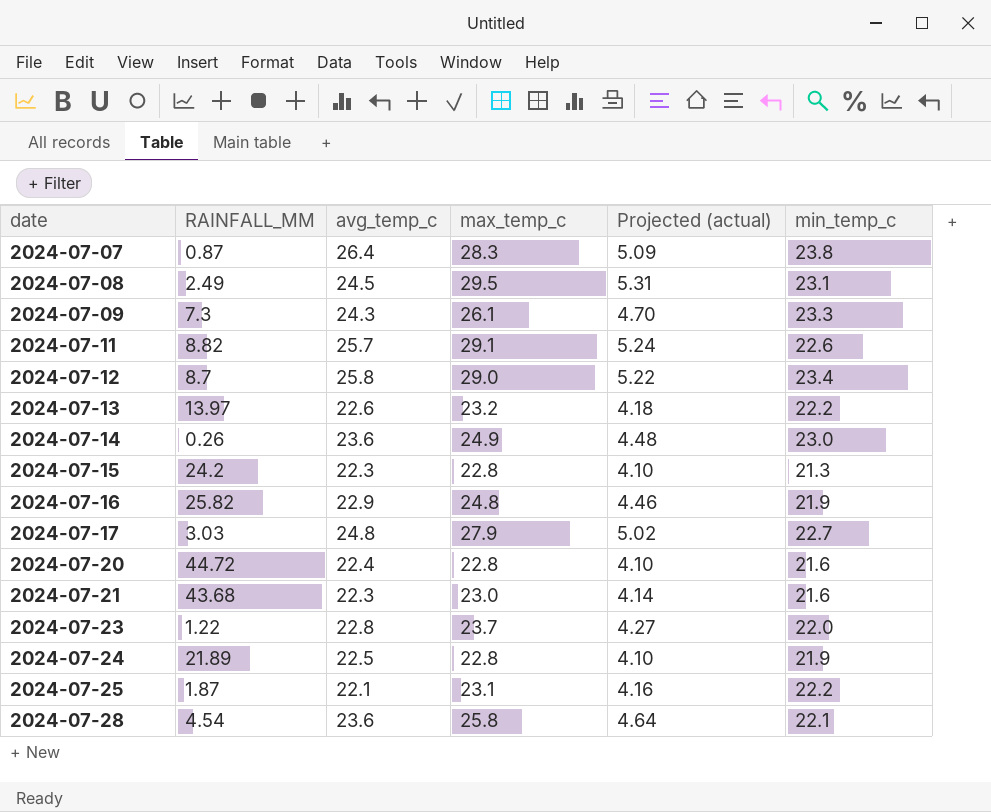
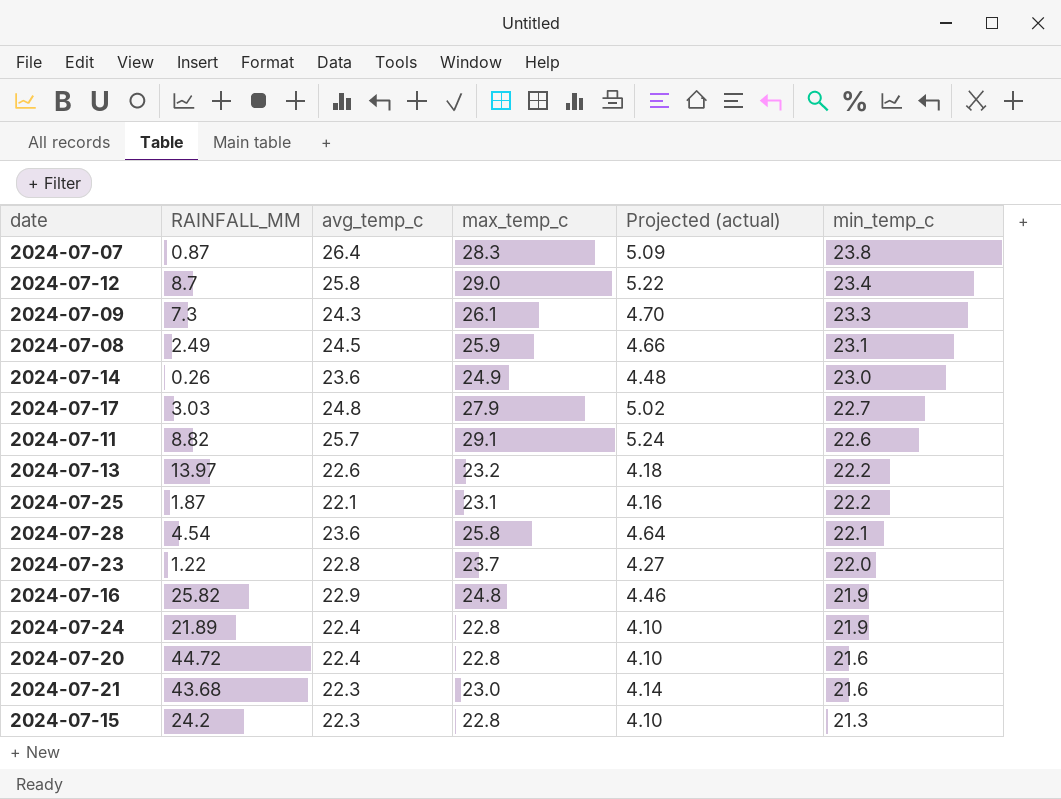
row order: date ascending -> min_temp_c descending
2024-07-08 | max_temp_c: 29.5 -> 25.9
2024-07-08 | Projected (actual): 5.31 -> 4.66
2024-07-24 | avg_temp_c: 22.5 -> 22.4

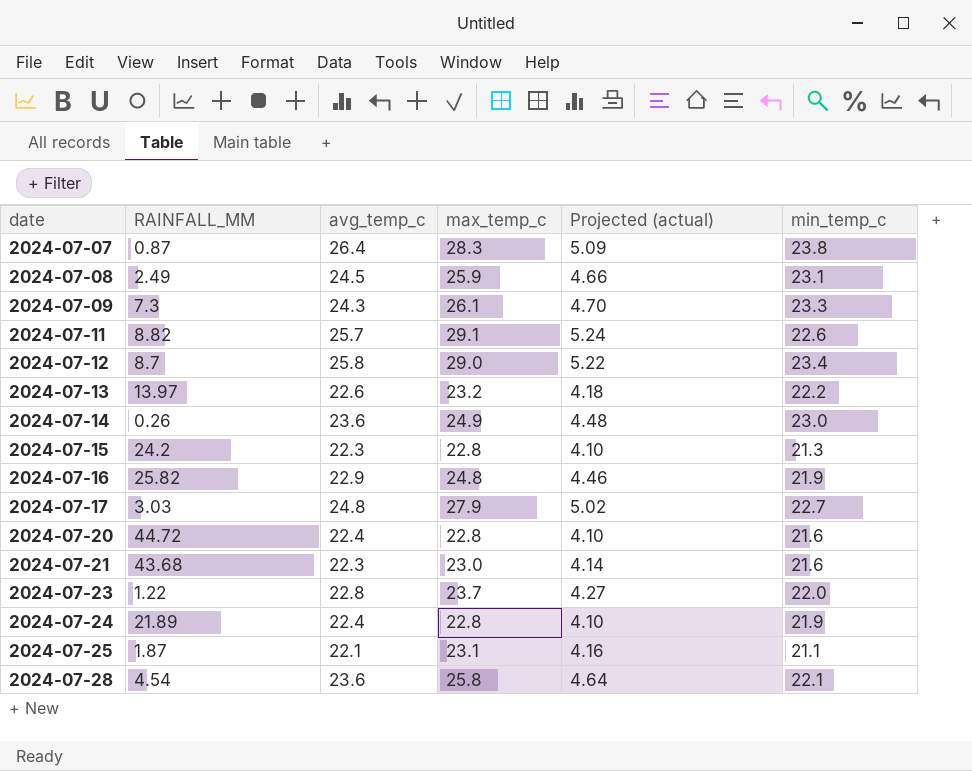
row order: min_temp_c descending -> date ascending
2024-07-25 | min_temp_c: 22.2 -> 21.1

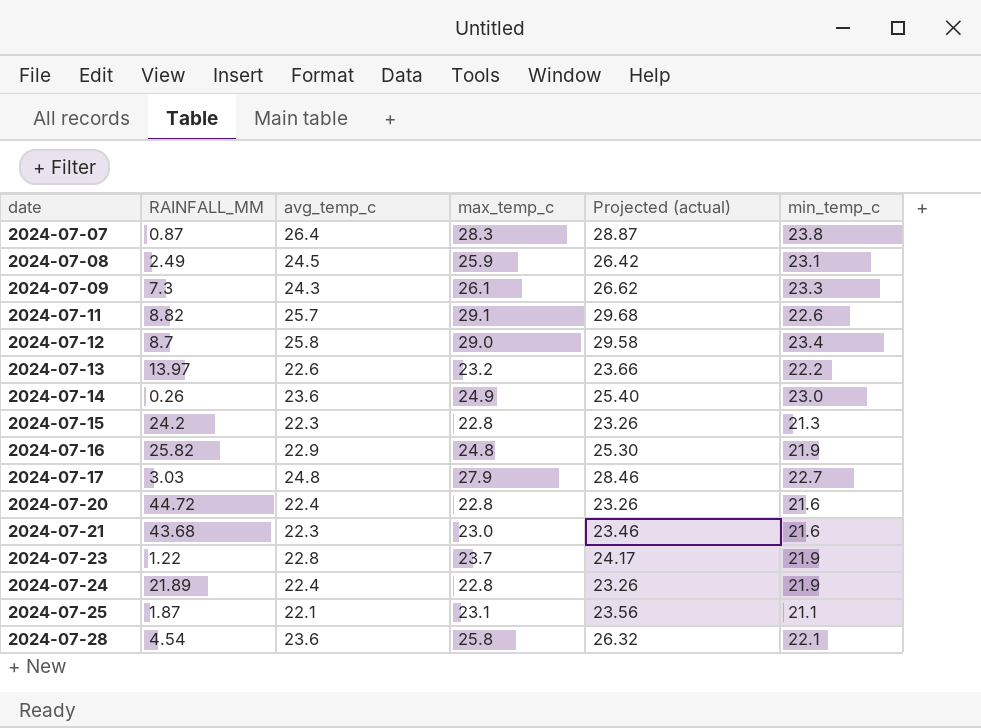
column Projected (actual) | formula: [max_temp_c] * 0.18 -> [max_temp_c] * 1.02
2024-07-23 | min_temp_c: 22.0 -> 21.9

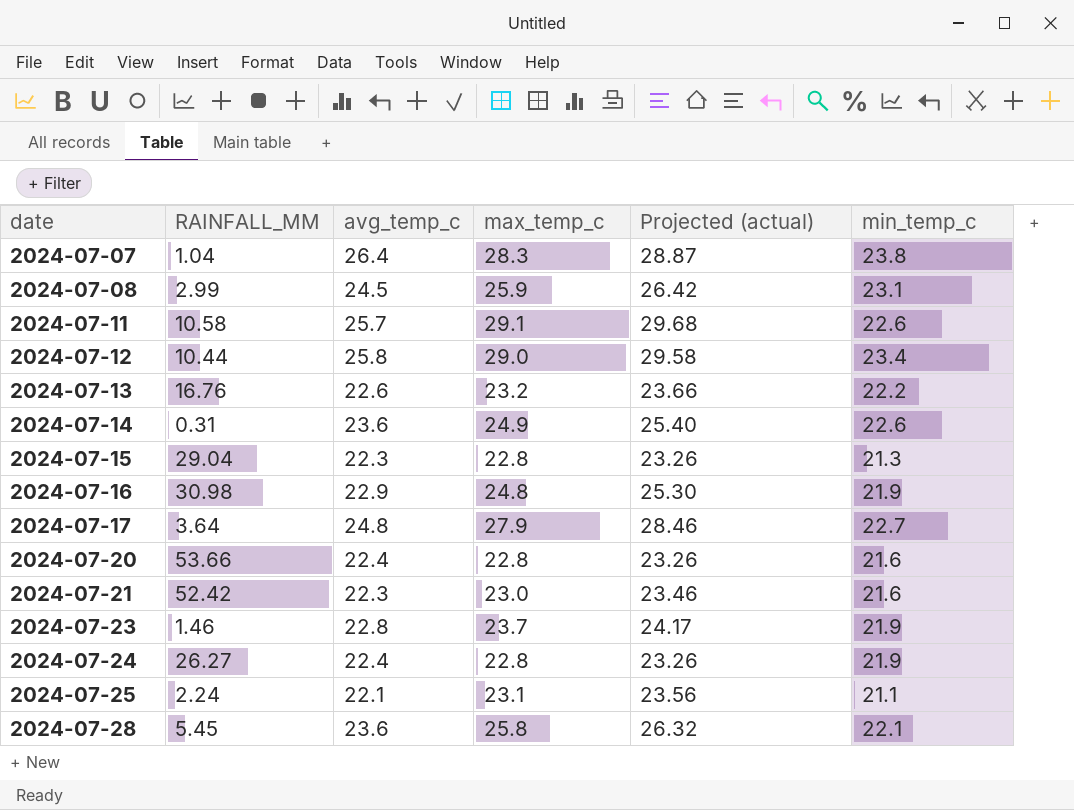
row 2024-07-09: 7.3 | 24.3 | 26.1 | 26.62 | 23.3 -> none
2024-07-07 | RAINFALL_MM: 0.87 -> 1.04
2024-07-08 | RAINFALL_MM: 2.49 -> 2.99
2024-07-11 | RAINFALL_MM: 8.82 -> 10.58
2024-07-12 | RAINFALL_MM: 8.7 -> 10.44
2024-07-13 | RAINFALL_MM: 13.97 -> 16.76
2024-07-14 | RAINFALL_MM: 0.26 -> 0.31
2024-07-14 | min_temp_c: 23.0 -> 22.6
2024-07-15 | RAINFALL_MM: 24.2 -> 29.04
2024-07-16 | RAINFALL_MM: 25.82 -> 30.98
2024-07-17 | RAINFALL_MM: 3.03 -> 3.64
2024-07-20 | RAINFALL_MM: 44.72 -> 53.66
2024-07-21 | RAINFALL_MM: 43.68 -> 52.42
2024-07-23 | RAINFALL_MM: 1.22 -> 1.46
2024-07-24 | RAINFALL_MM: 21.89 -> 26.27
2024-07-25 | RAINFALL_MM: 1.87 -> 2.24
2024-07-28 | RAINFALL_MM: 4.54 -> 5.45

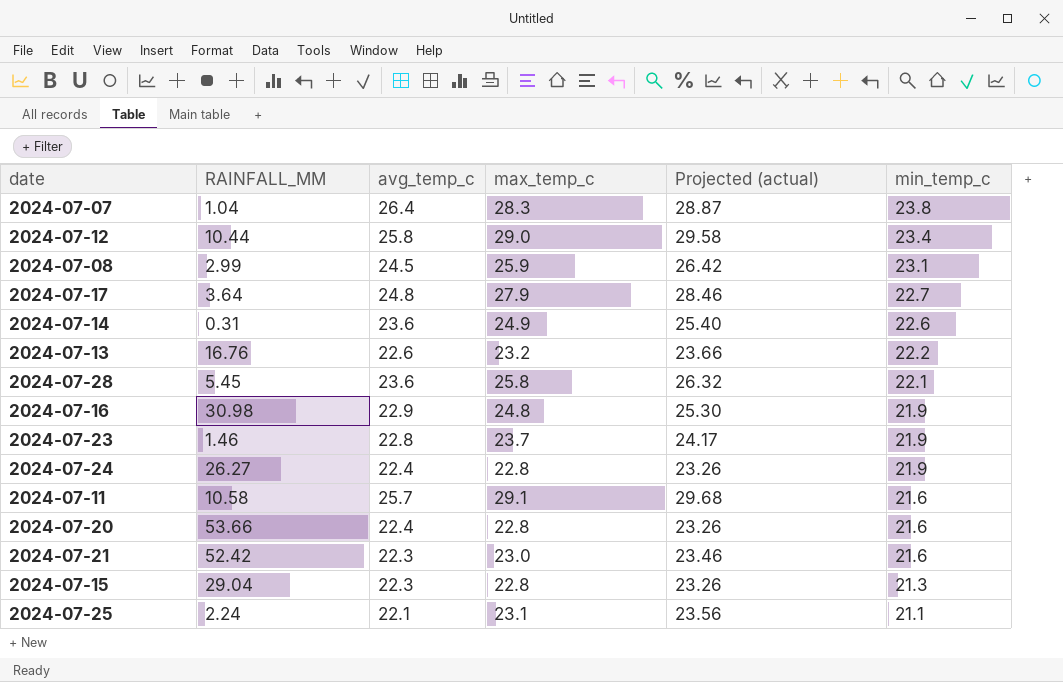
row order: date ascending -> min_temp_c descending
2024-07-11 | min_temp_c: 22.6 -> 21.6

